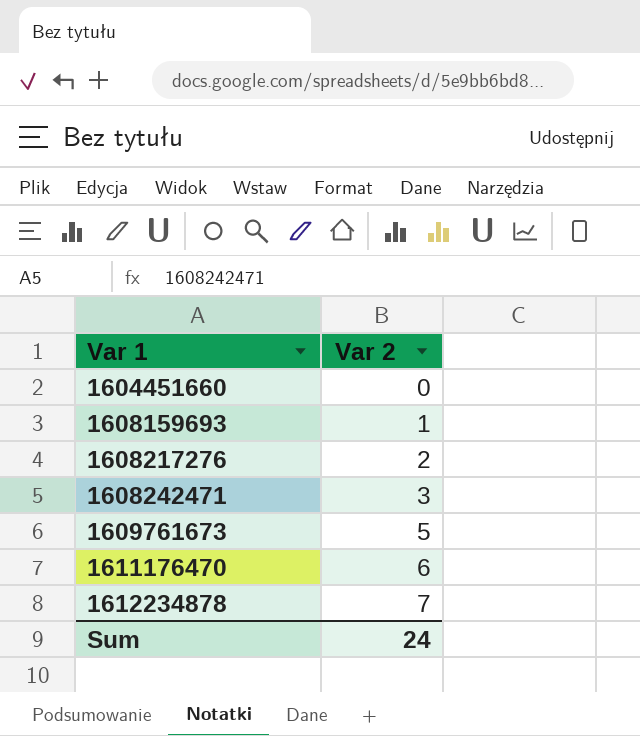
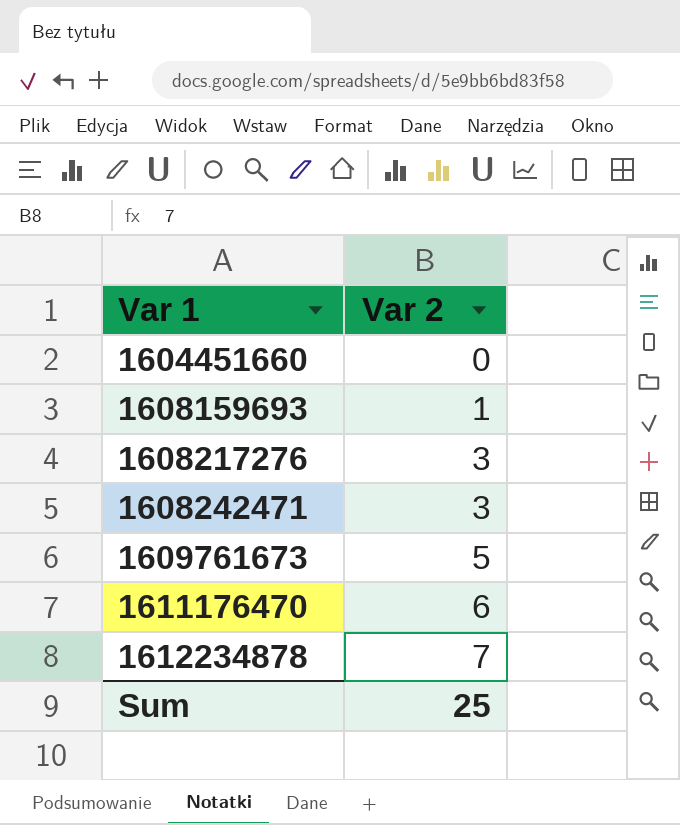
1608217276 | Var 2: 2 -> 3
Sum | Var 2: 24 -> 25

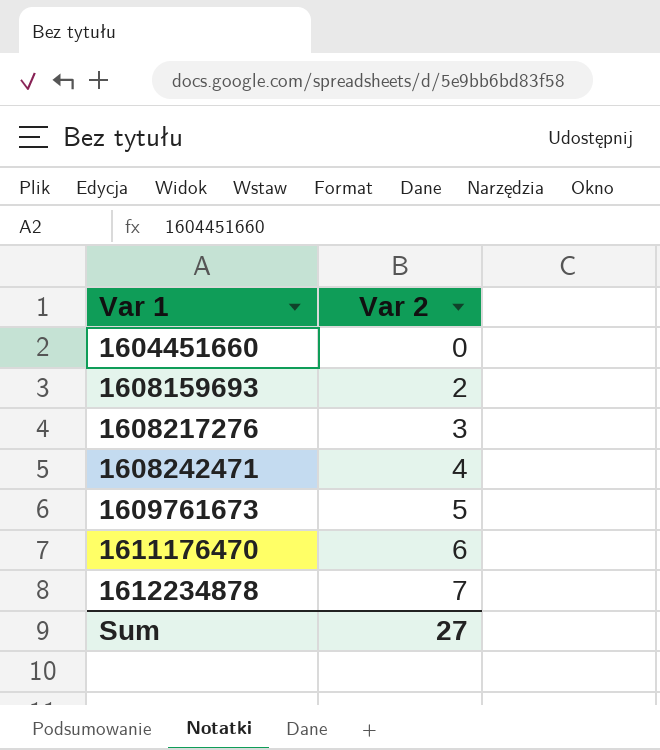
1608159693 | Var 2: 1 -> 2
1608242471 | Var 2: 3 -> 4
Sum | Var 2: 25 -> 27

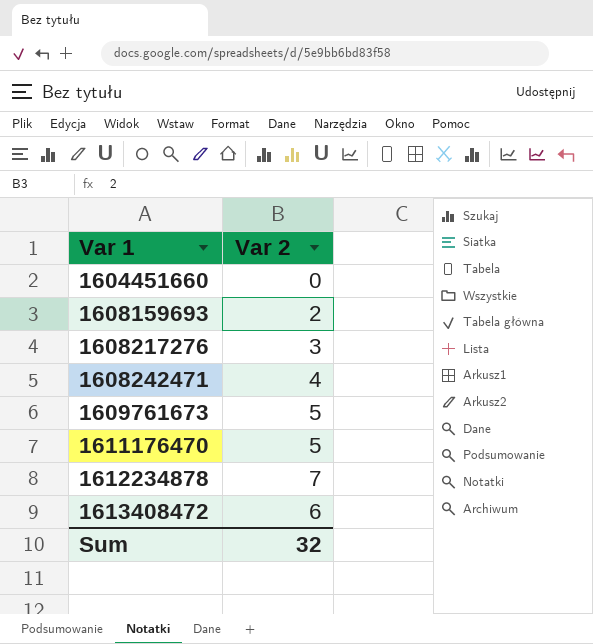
1611176470 | Var 2: 6 -> 5
row 1613408472: none -> 6
Sum | Var 2: 27 -> 32

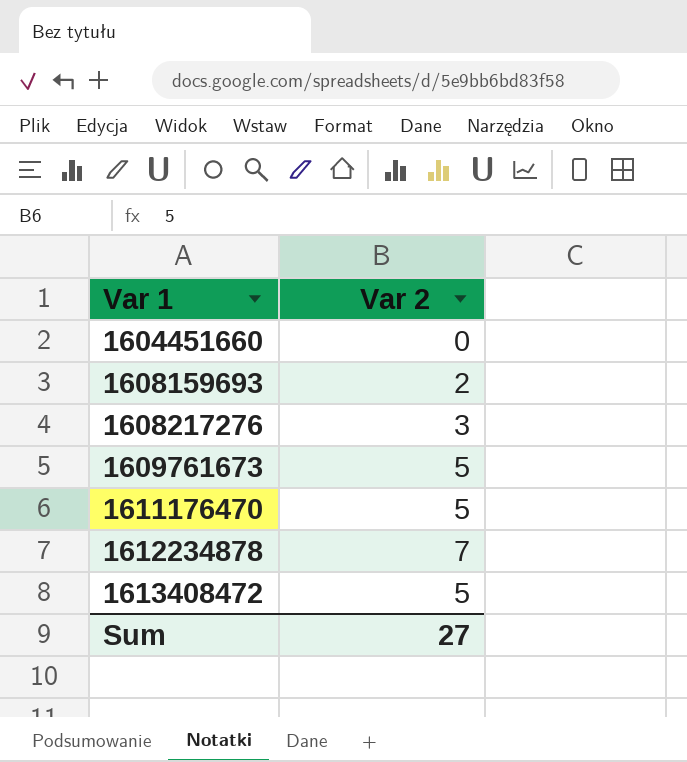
row 1608242471: 4 -> none
1613408472 | Var 2: 6 -> 5
Sum | Var 2: 32 -> 27

